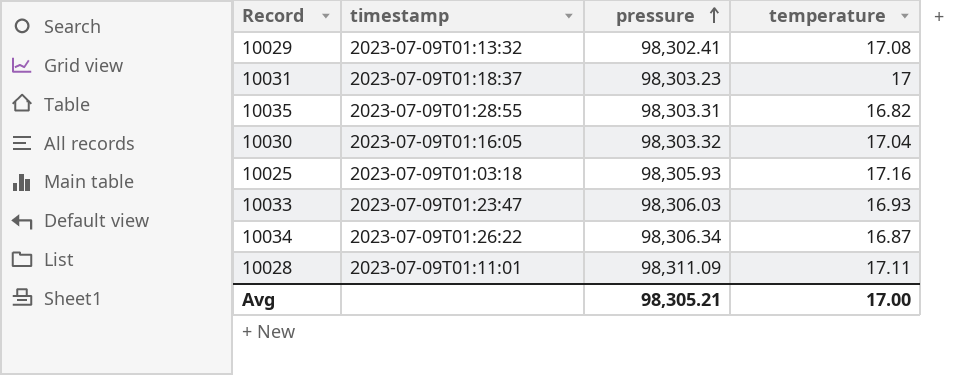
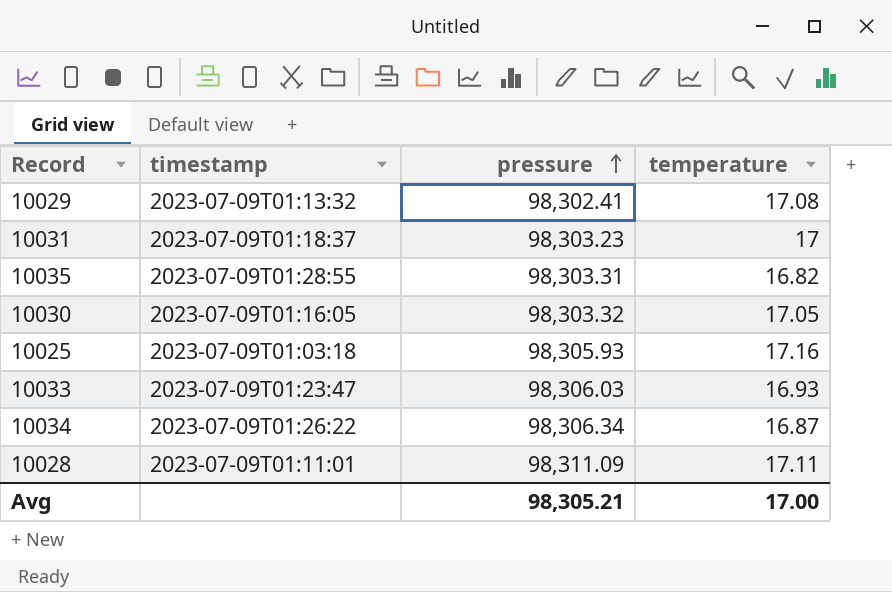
10030 | temperature: 17.04 -> 17.05

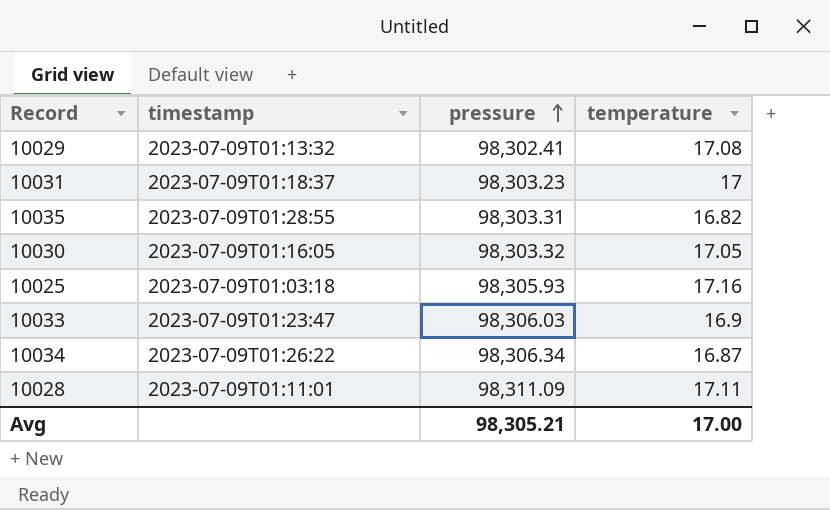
10033 | temperature: 16.93 -> 16.9

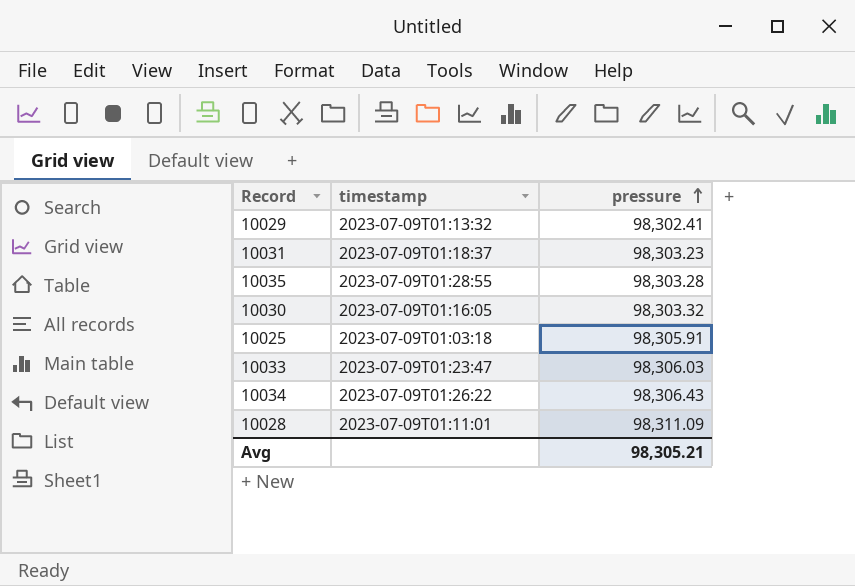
column temperature | position: 4 -> none
10035 | pressure: 98,303.31 -> 98,303.28
10025 | pressure: 98,305.93 -> 98,305.91
10034 | pressure: 98,306.34 -> 98,306.43

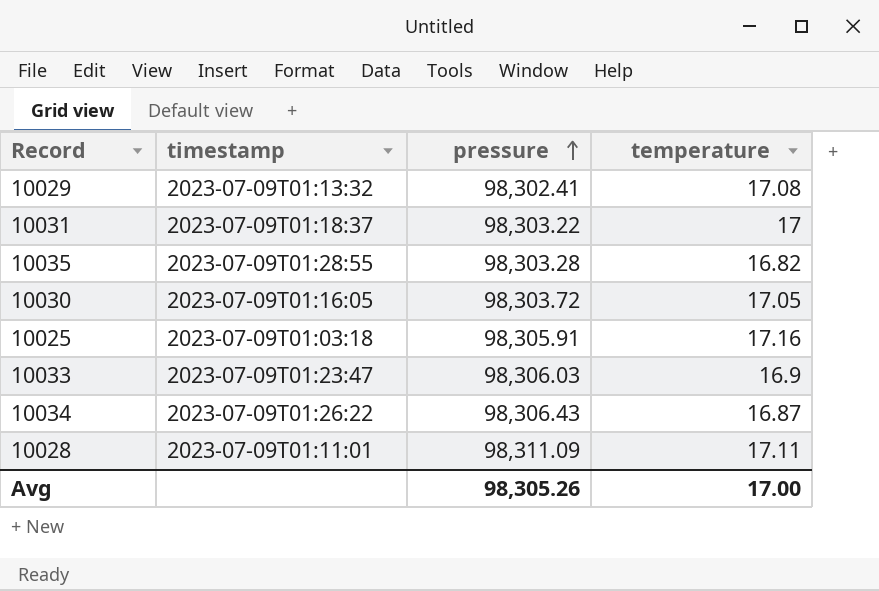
column temperature | position: none -> 4
10031 | pressure: 98,303.23 -> 98,303.22
10030 | pressure: 98,303.32 -> 98,303.72
Avg | pressure: 98,305.21 -> 98,305.26

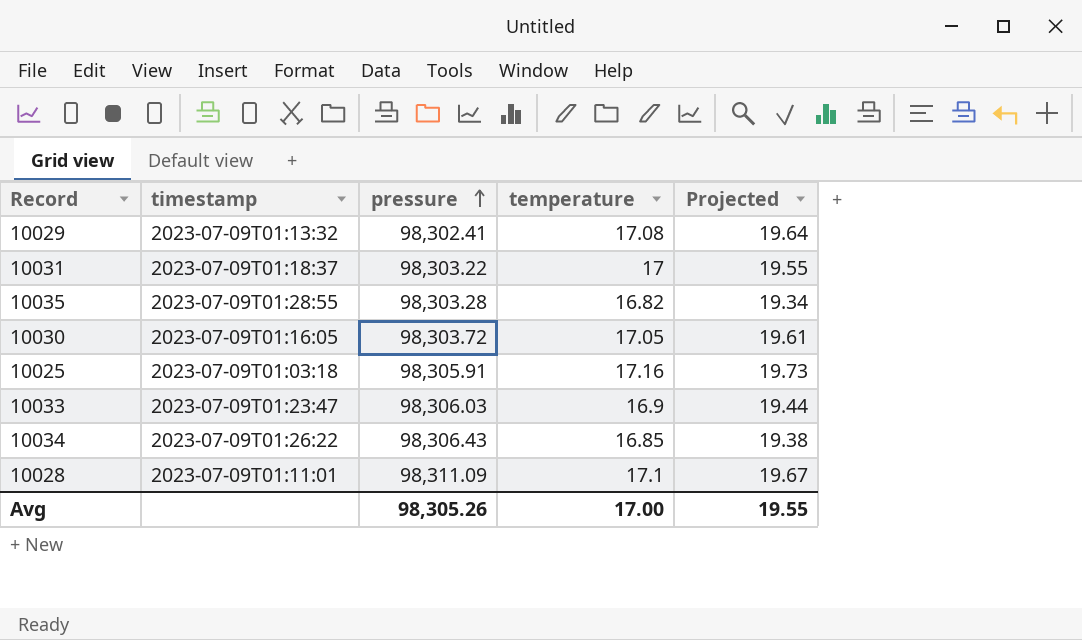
column Projected | formula: none -> [temperature] * 1.15
10034 | temperature: 16.87 -> 16.85
10028 | temperature: 17.11 -> 17.1

